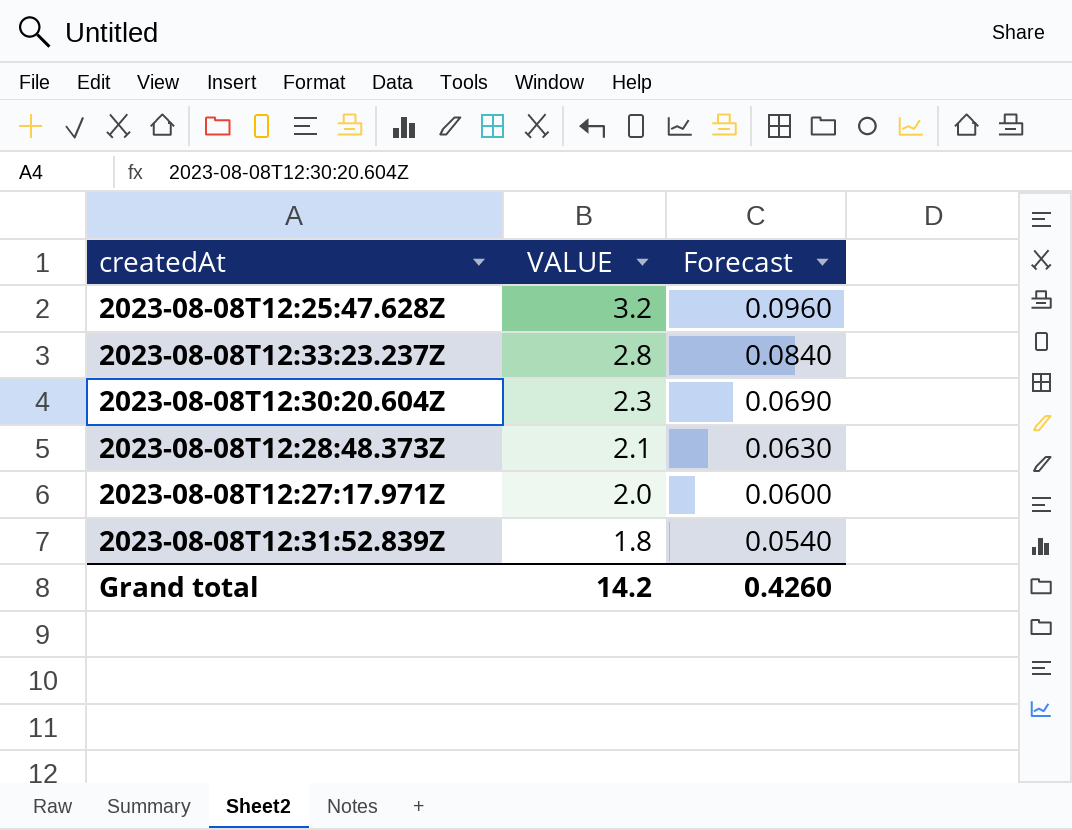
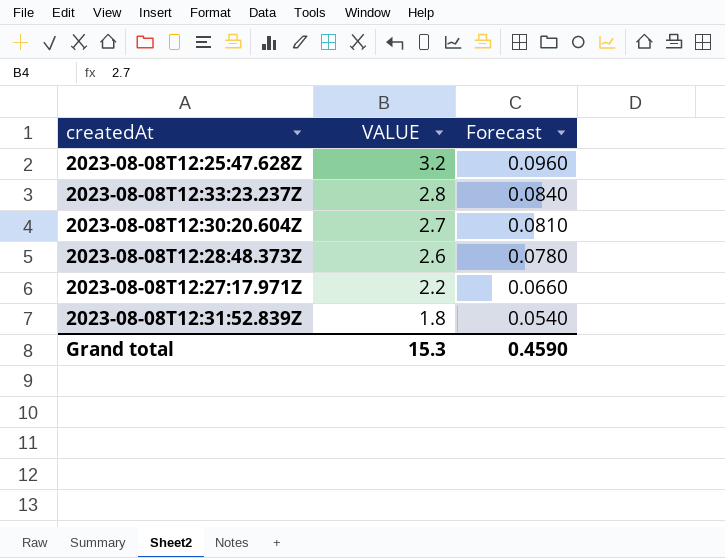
2023-08-08T12:30:20.604Z | VALUE: 2.3 -> 2.7
2023-08-08T12:30:20.604Z | Forecast: 0.0690 -> 0.0810
2023-08-08T12:28:48.373Z | VALUE: 2.1 -> 2.6
2023-08-08T12:28:48.373Z | Forecast: 0.0630 -> 0.0780
2023-08-08T12:27:17.971Z | VALUE: 2.0 -> 2.2
2023-08-08T12:27:17.971Z | Forecast: 0.0600 -> 0.0660
Grand total | VALUE: 14.2 -> 15.3
Grand total | Forecast: 0.4260 -> 0.4590

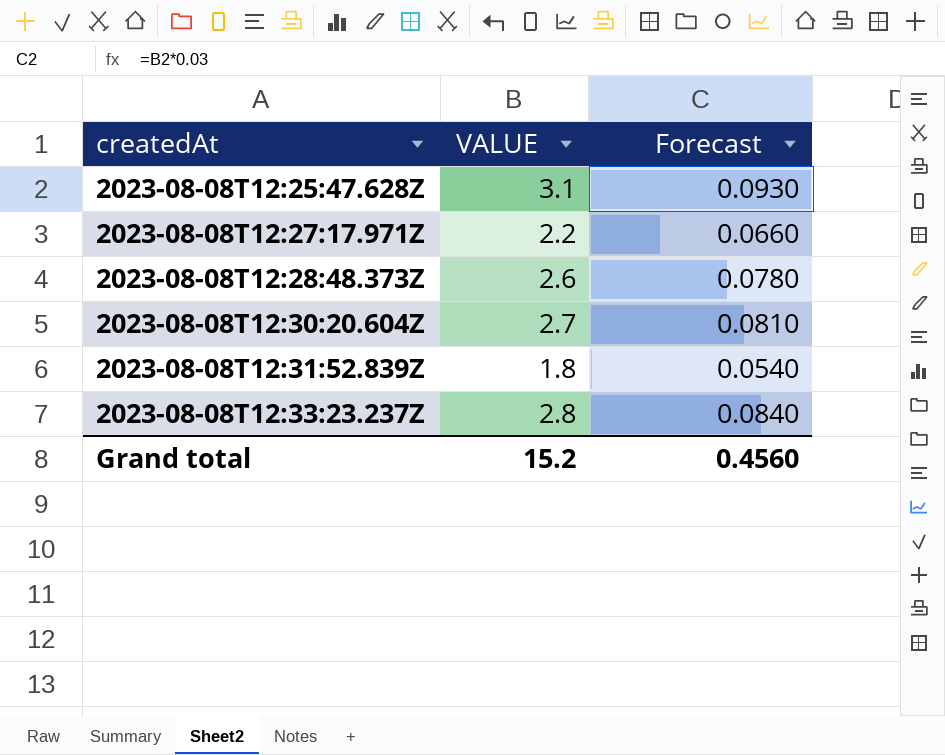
row order: VALUE descending -> createdAt ascending
2023-08-08T12:25:47.628Z | VALUE: 3.2 -> 3.1
2023-08-08T12:25:47.628Z | Forecast: 0.0960 -> 0.0930
Grand total | VALUE: 15.3 -> 15.2
Grand total | Forecast: 0.4590 -> 0.4560

